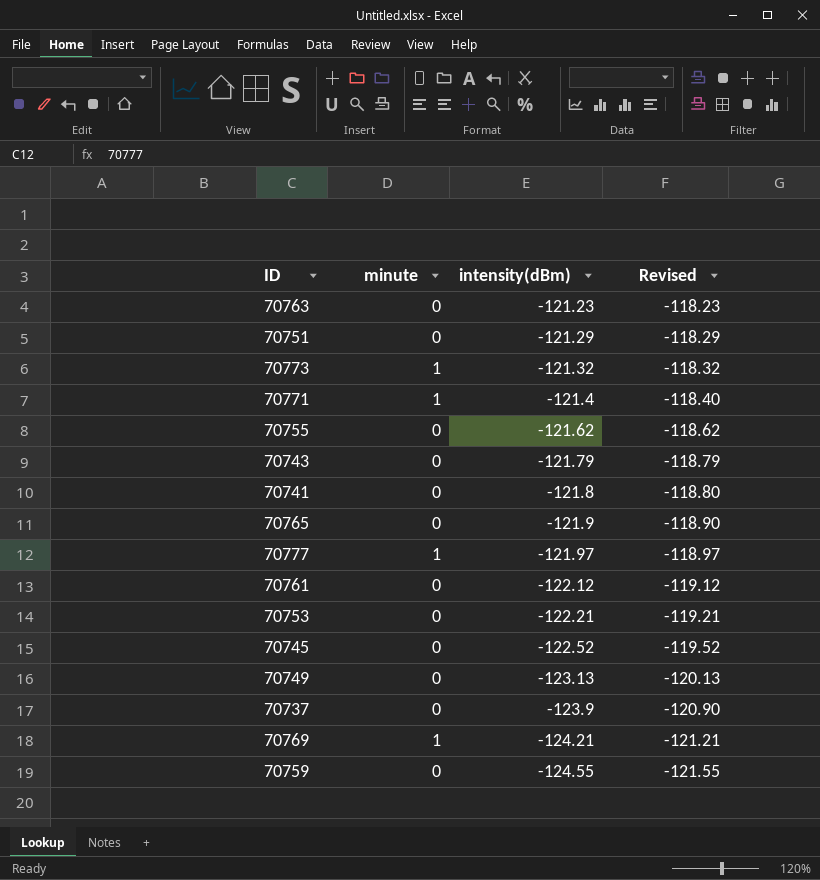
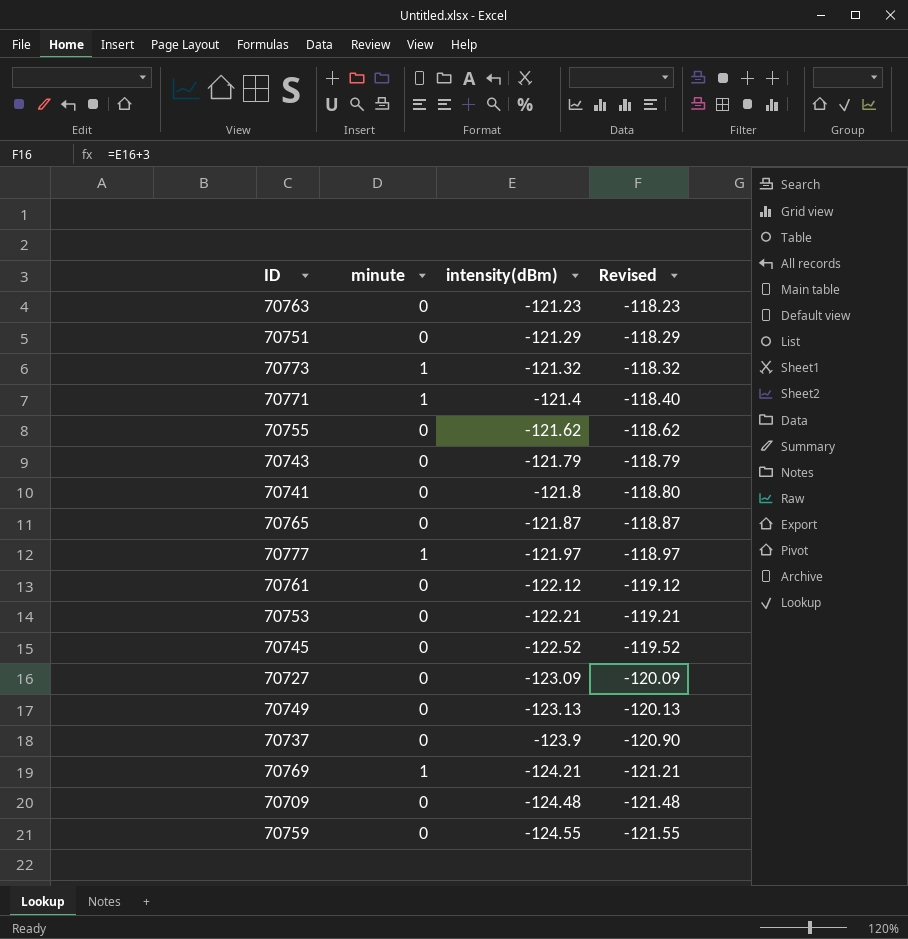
70765 | intensity(dBm): -121.9 -> -121.87
70765 | Revised: -118.90 -> -118.87
row 70727: none -> 0 | -123.09 | -120.09
row 70709: none -> 0 | -124.48 | -121.48

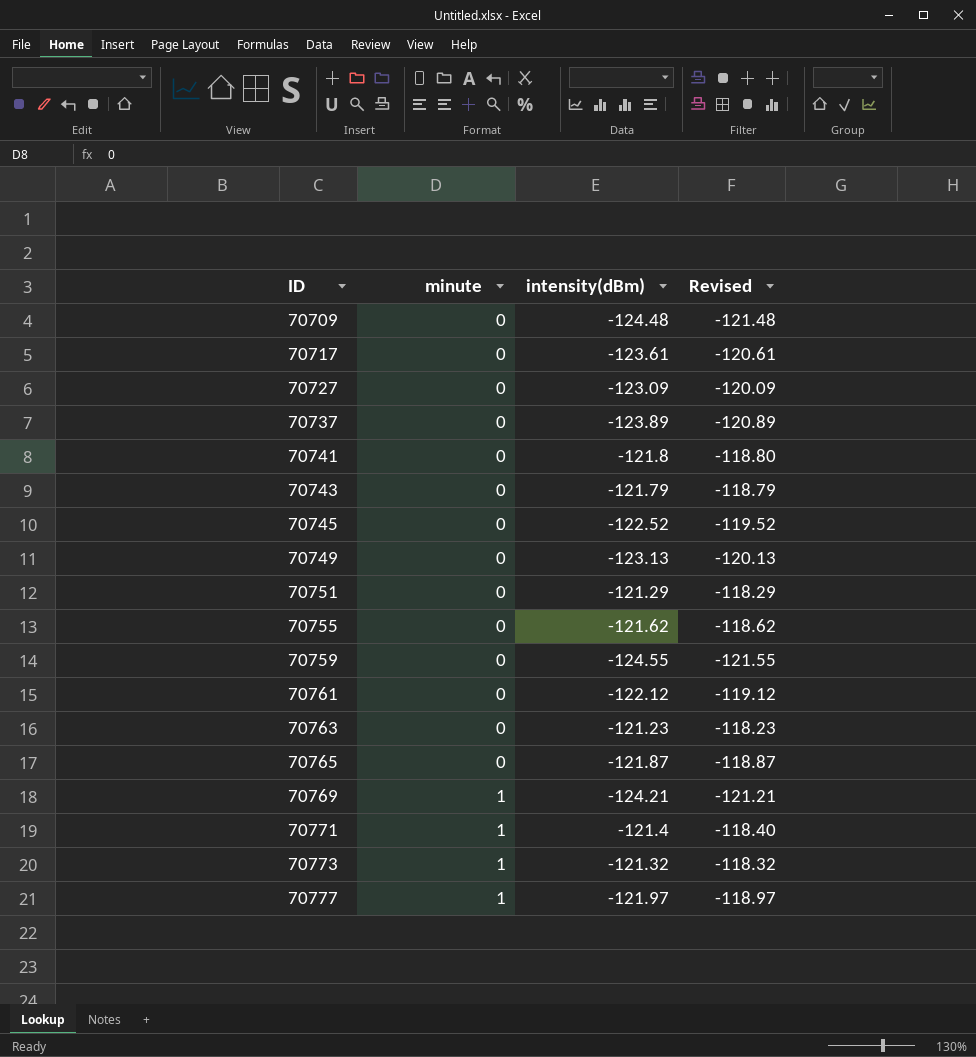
row order: intensity(dBm) descending -> ID ascending
row 70753: 0 | -122.21 | -119.21 -> none
row 70717: none -> 0 | -123.61 | -120.61
70737 | intensity(dBm): -123.9 -> -123.89
70737 | Revised: -120.90 -> -120.89

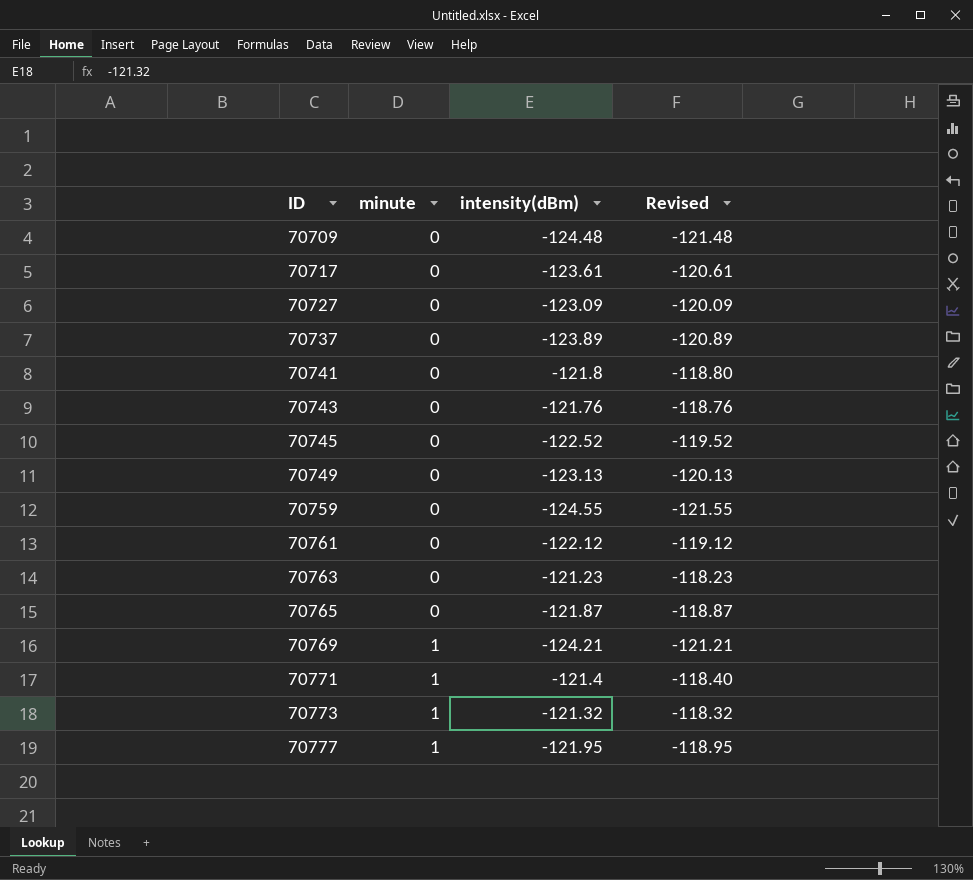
row 70751: 0 | -121.29 | -118.29 -> none
row 70755: 0 | -121.62 | -118.62 -> none
70743 | intensity(dBm): -121.79 -> -121.76
70743 | Revised: -118.79 -> -118.76
70777 | intensity(dBm): -121.97 -> -121.95
70777 | Revised: -118.97 -> -118.95

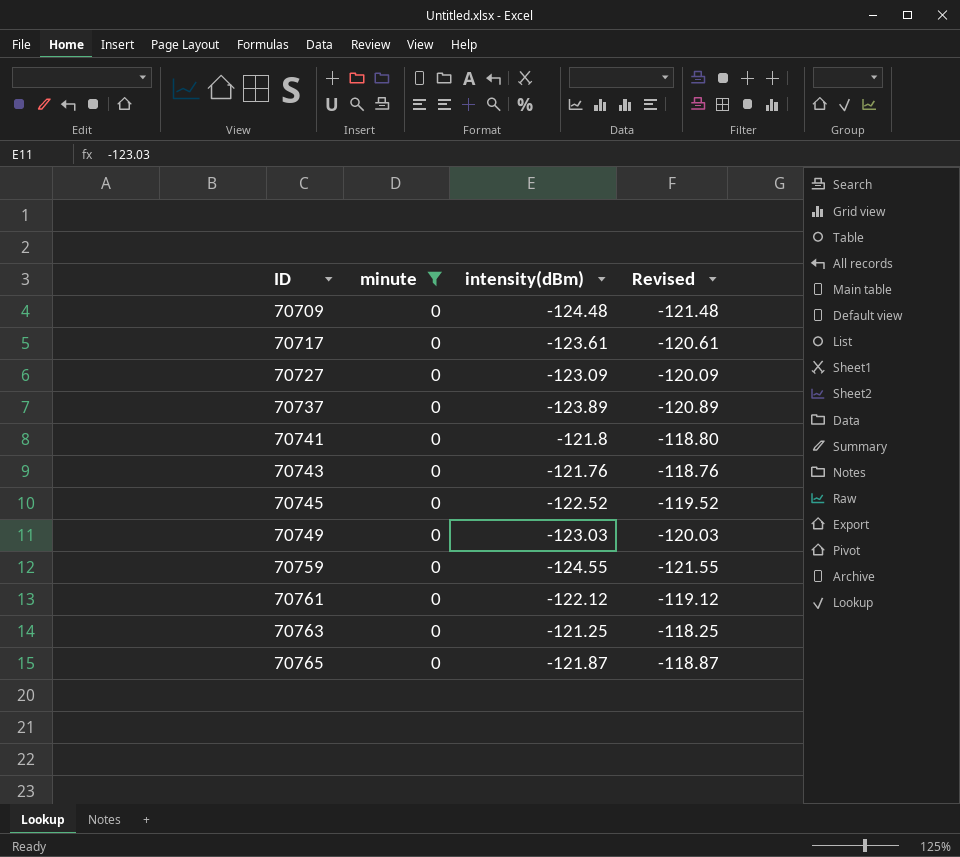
filter: none -> minute = 0
70749 | intensity(dBm): -123.13 -> -123.03
70749 | Revised: -120.13 -> -120.03
70763 | intensity(dBm): -121.23 -> -121.25
70763 | Revised: -118.23 -> -118.25

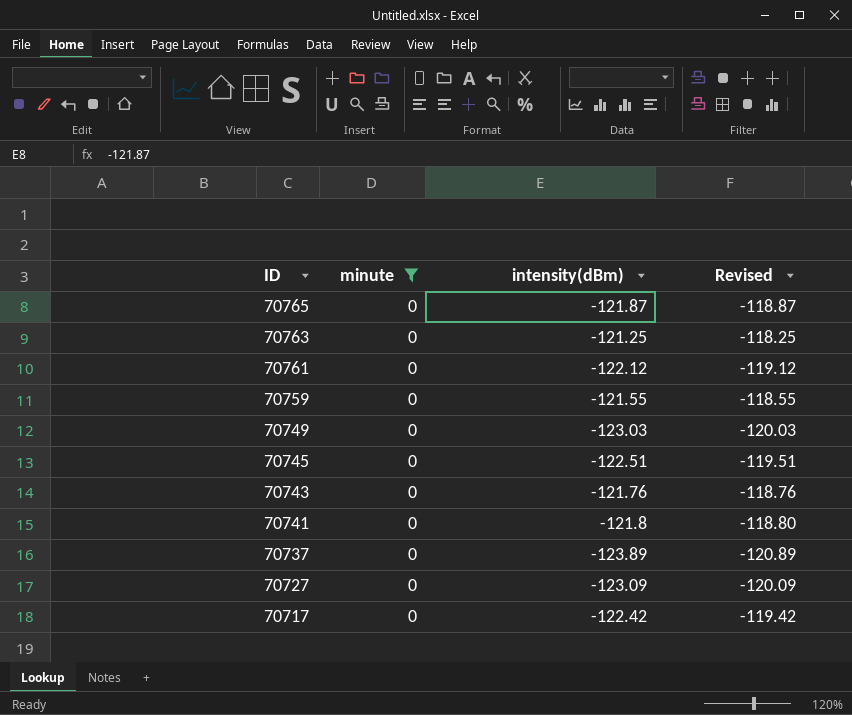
row order: ID ascending -> ID descending
row 70709: 0 | -124.48 | -121.48 -> none
70759 | intensity(dBm): -124.55 -> -121.55
70759 | Revised: -121.55 -> -118.55
70745 | intensity(dBm): -122.52 -> -122.51
70745 | Revised: -119.52 -> -119.51
70717 | intensity(dBm): -123.61 -> -122.42
70717 | Revised: -120.61 -> -119.42

